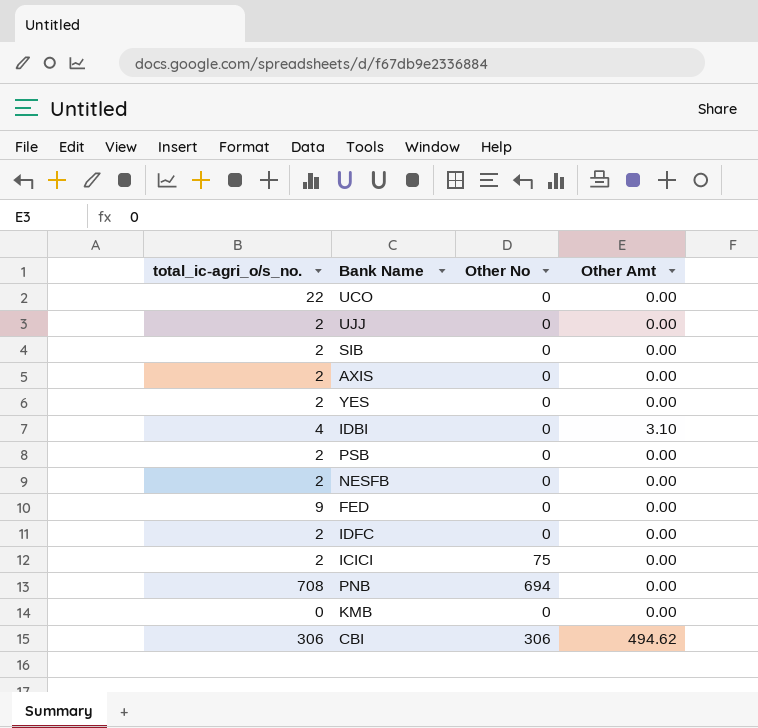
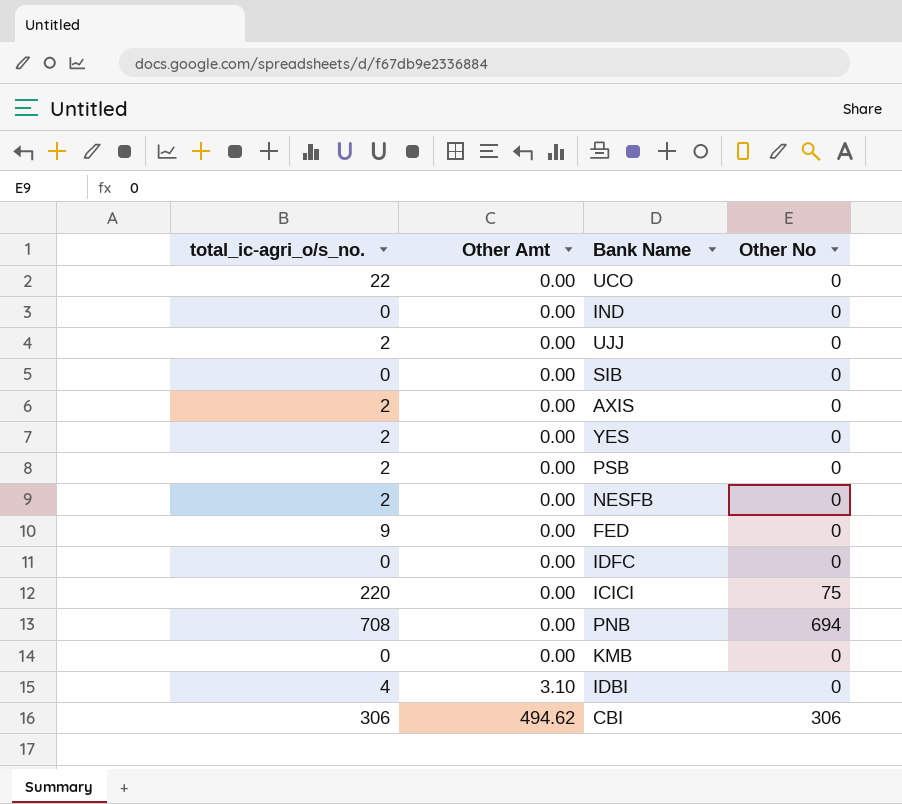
row order: none -> Other Amt ascending
column Other Amt | position: 4 -> 2
row IND: none -> 0 | 0.00 | 0
SIB | total_ic-agri_o/s_no.: 2 -> 0
IDFC | total_ic-agri_o/s_no.: 2 -> 0
ICICI | total_ic-agri_o/s_no.: 2 -> 220

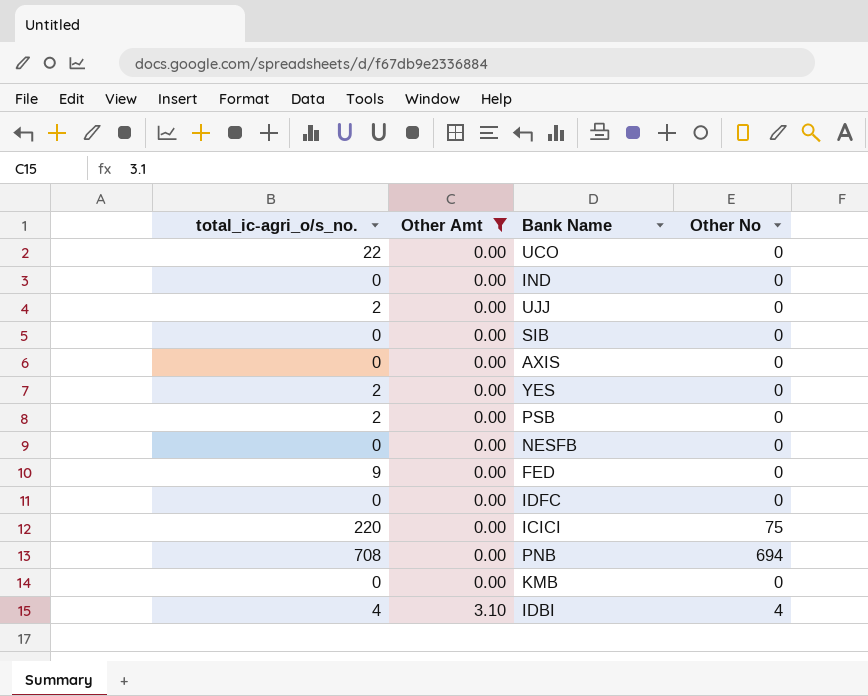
filter: none -> Other Amt != 494.62
AXIS | total_ic-agri_o/s_no.: 2 -> 0
NESFB | total_ic-agri_o/s_no.: 2 -> 0
IDBI | Other No: 0 -> 4

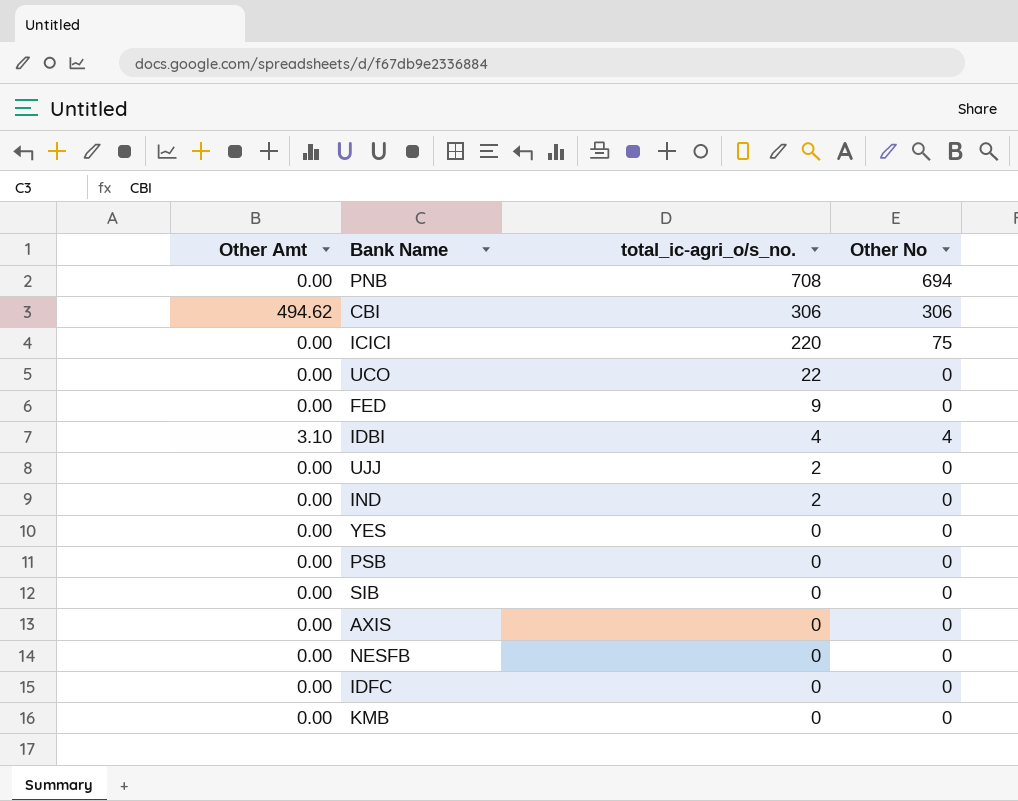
filter: Other Amt != 494.62 -> none
row order: Other Amt ascending -> total_ic-agri_o/s_no. descending
column total_ic-agri_o/s_no. | position: 1 -> 3
IND | total_ic-agri_o/s_no.: 0 -> 2
YES | total_ic-agri_o/s_no.: 2 -> 0
PSB | total_ic-agri_o/s_no.: 2 -> 0

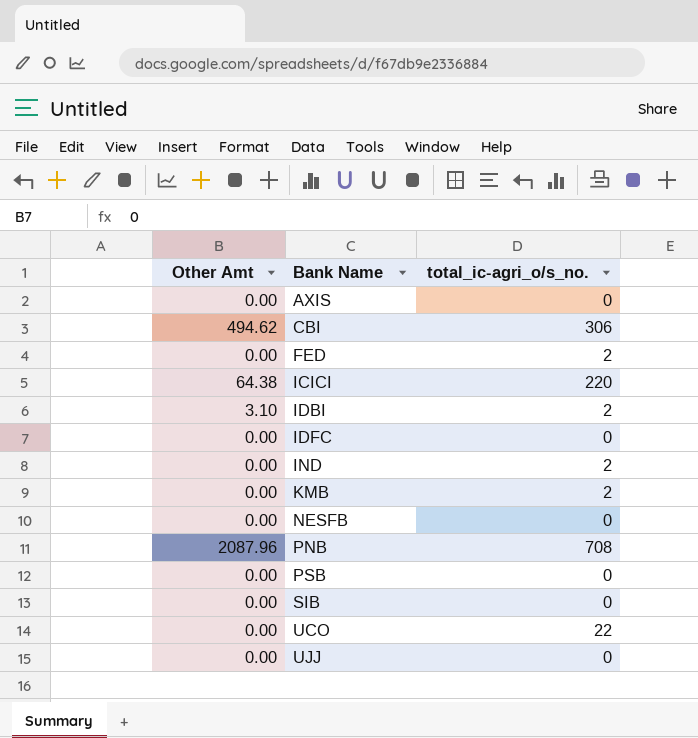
row order: total_ic-agri_o/s_no. descending -> Bank Name ascending
column Other No | position: 4 -> none
row YES: 0.00 | 0 | 0 -> none
FED | total_ic-agri_o/s_no.: 9 -> 2
ICICI | Other Amt: 0.00 -> 64.38
IDBI | total_ic-agri_o/s_no.: 4 -> 2
KMB | total_ic-agri_o/s_no.: 0 -> 2
PNB | Other Amt: 0.00 -> 2087.96
UJJ | total_ic-agri_o/s_no.: 2 -> 0

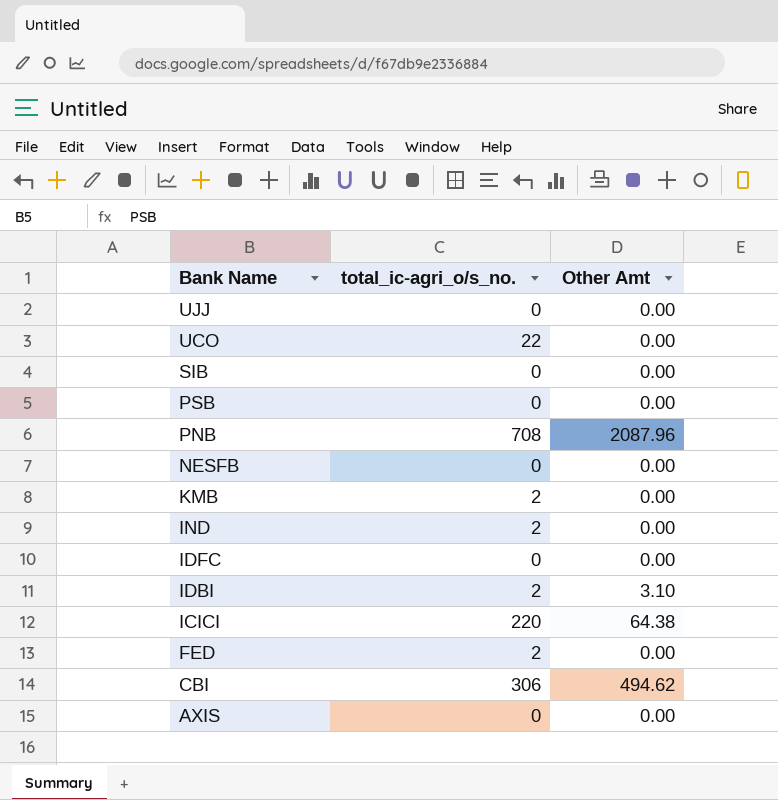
row order: Bank Name ascending -> Bank Name descending
column Other Amt | position: 1 -> 3

